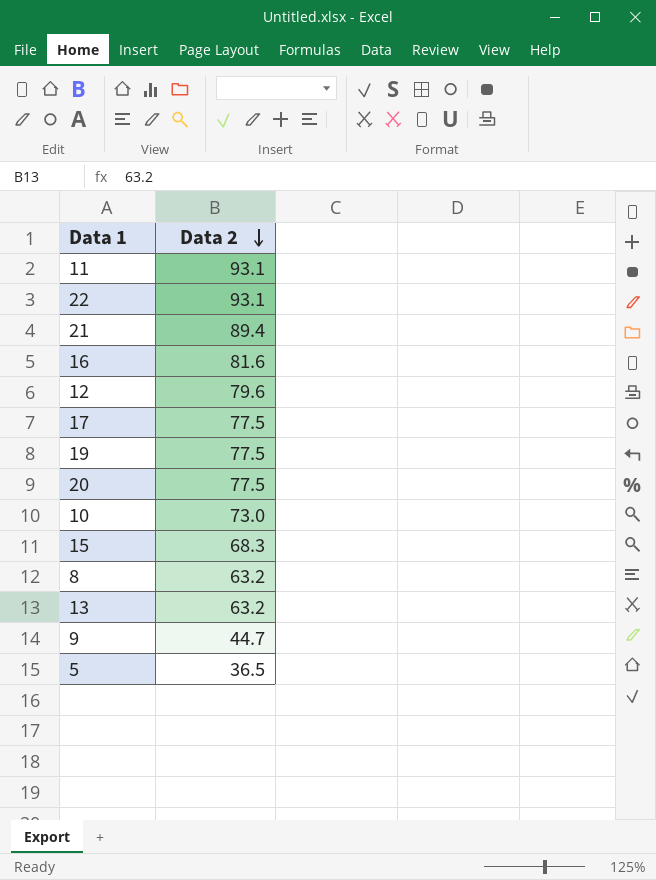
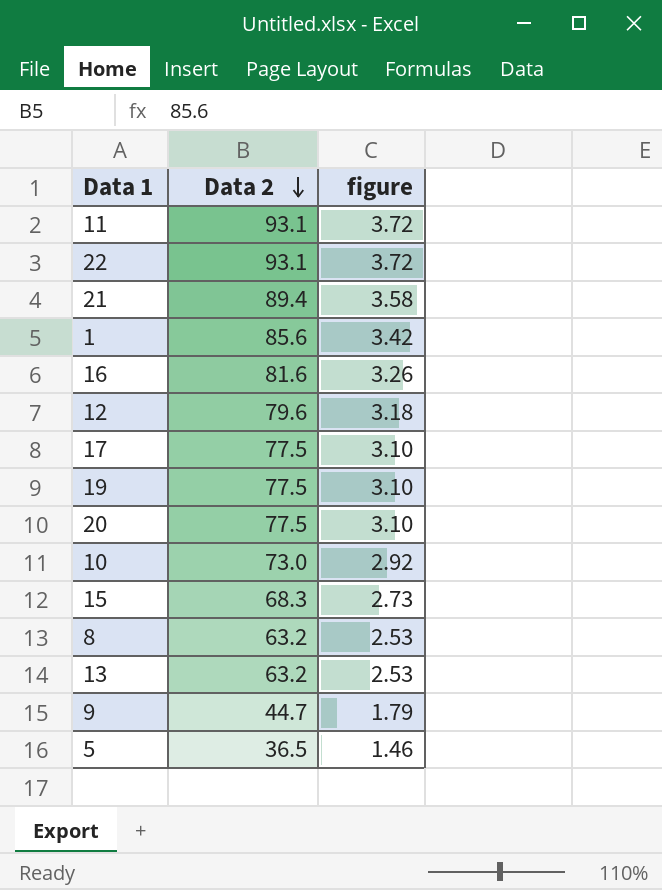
column figure | formula: none -> [Data 2] * 0.04
row 1: none -> 85.6 | 3.42

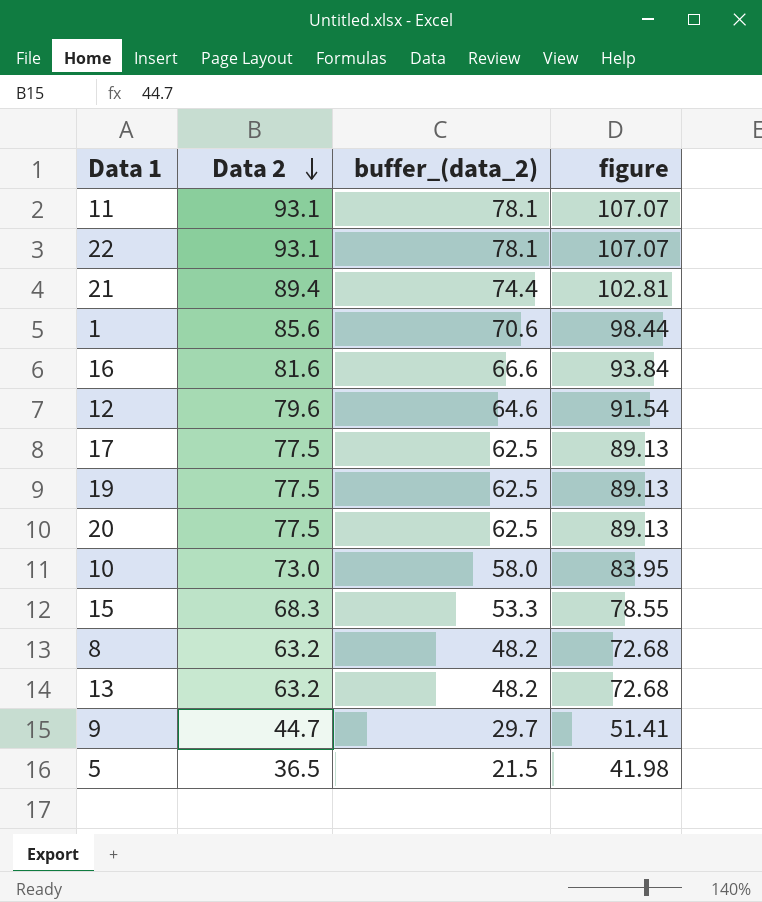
column buffer_(data_2) | formula: none -> [Data 2] - 15
column figure | formula: [Data 2] * 0.04 -> [Data 2] * 1.15

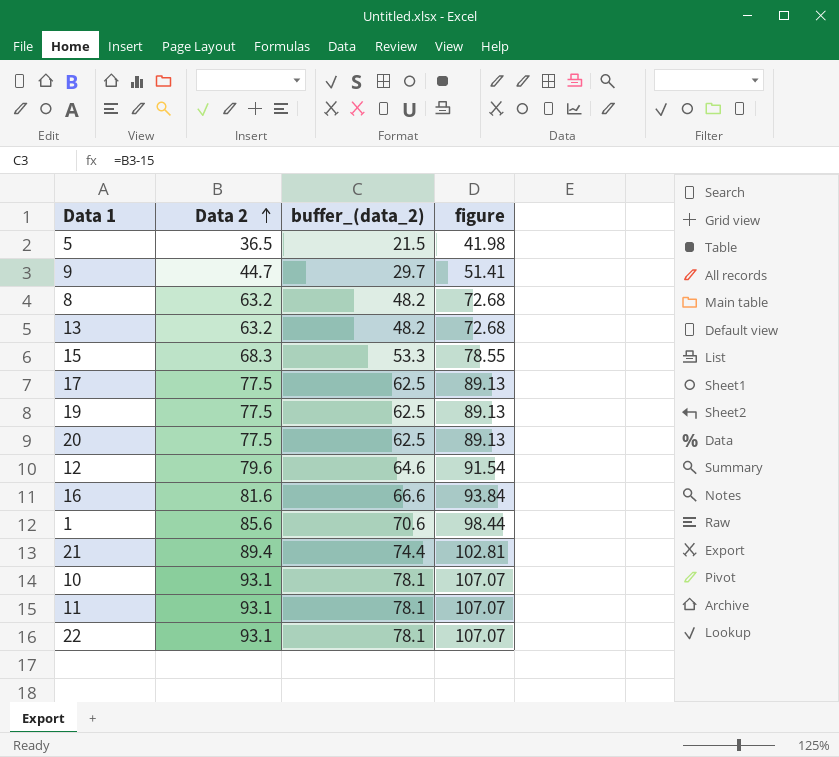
row order: Data 2 descending -> Data 2 ascending
10 | Data 2: 73.0 -> 93.1
10 | buffer_(data_2): 58.0 -> 78.1
10 | figure: 83.95 -> 107.07

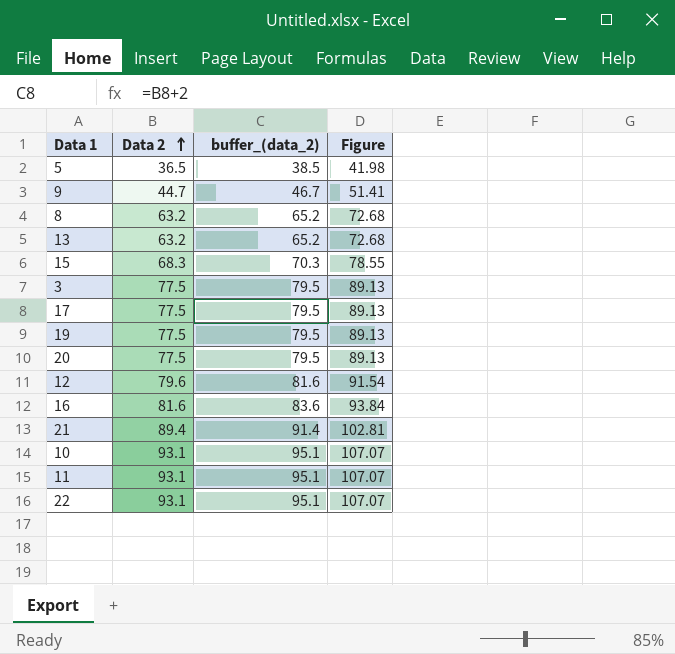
column buffer_(data_2) | formula: [Data 2] - 15 -> [Data 2] + 2
column name: figure -> Figure
row 1: 85.6 | 70.6 | 98.44 -> none
row 3: none -> 77.5 | 79.5 | 89.13

